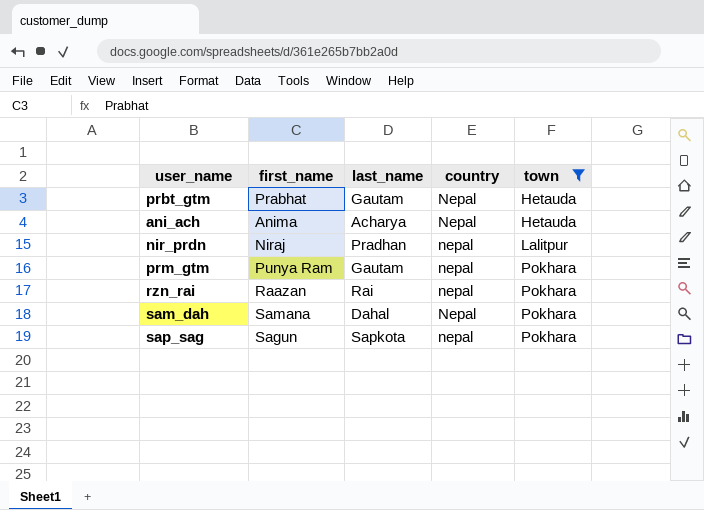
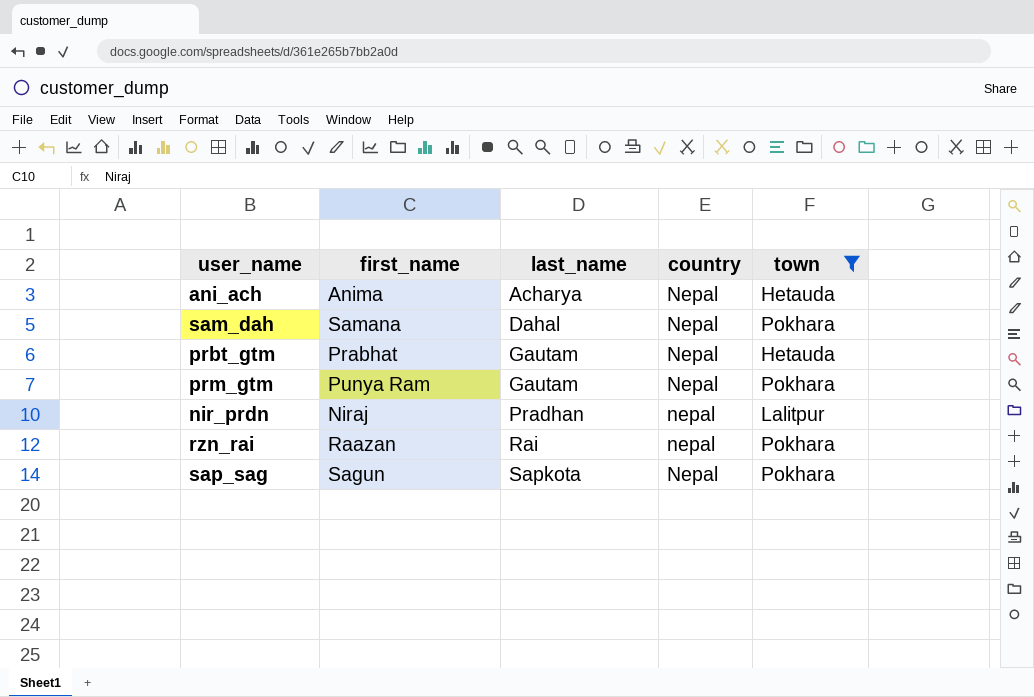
row order: town ascending -> last_name ascending
prm_gtm | country: nepal -> Nepal
sap_sag | country: nepal -> Nepal

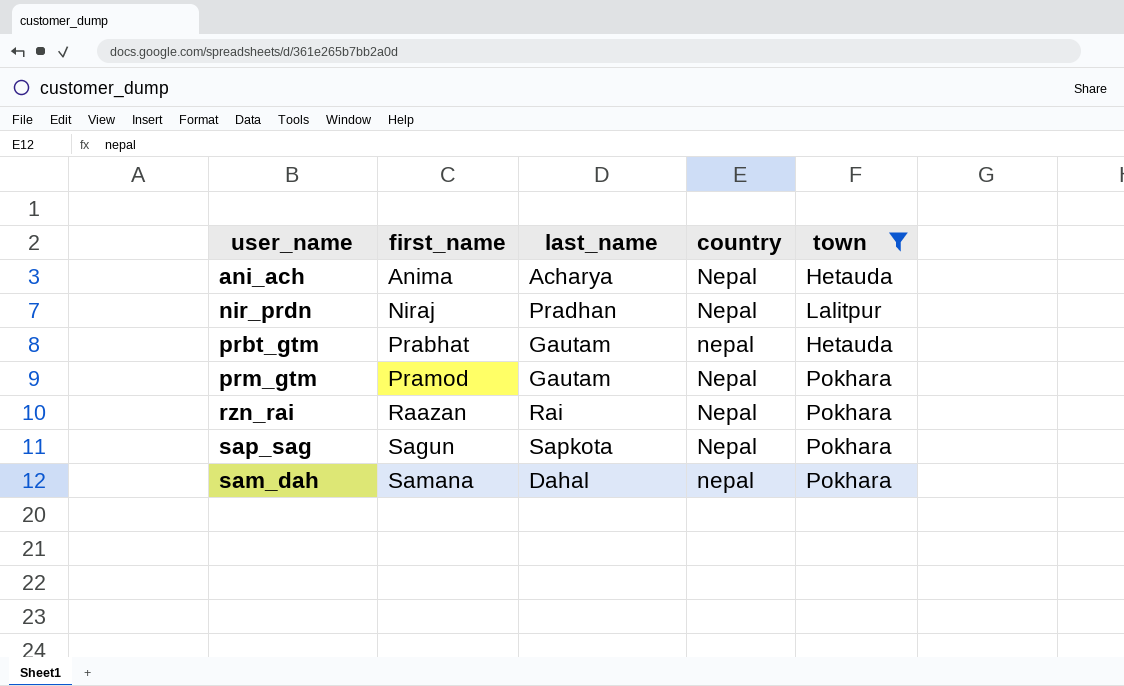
row order: last_name ascending -> first_name ascending
nir_prdn | country: nepal -> Nepal
prbt_gtm | country: Nepal -> nepal
prm_gtm | first_name: Punya Ram -> Pramod
rzn_rai | country: nepal -> Nepal
sam_dah | country: Nepal -> nepal

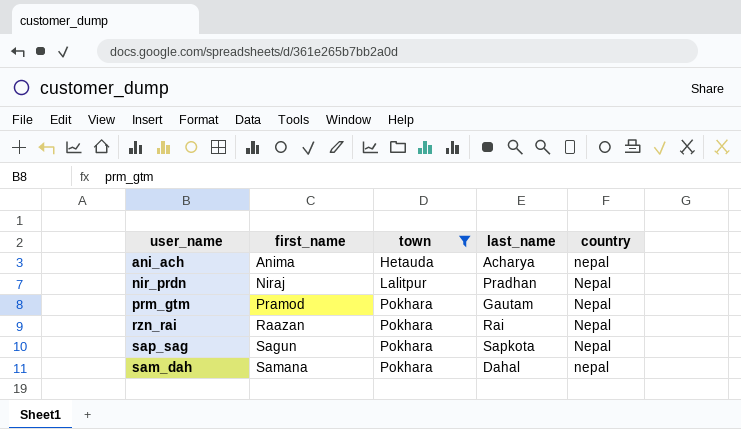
column town | position: 5 -> 3
row prbt_gtm: Prabhat | Gautam | nepal | Hetauda -> none
ani_ach | country: Nepal -> nepal

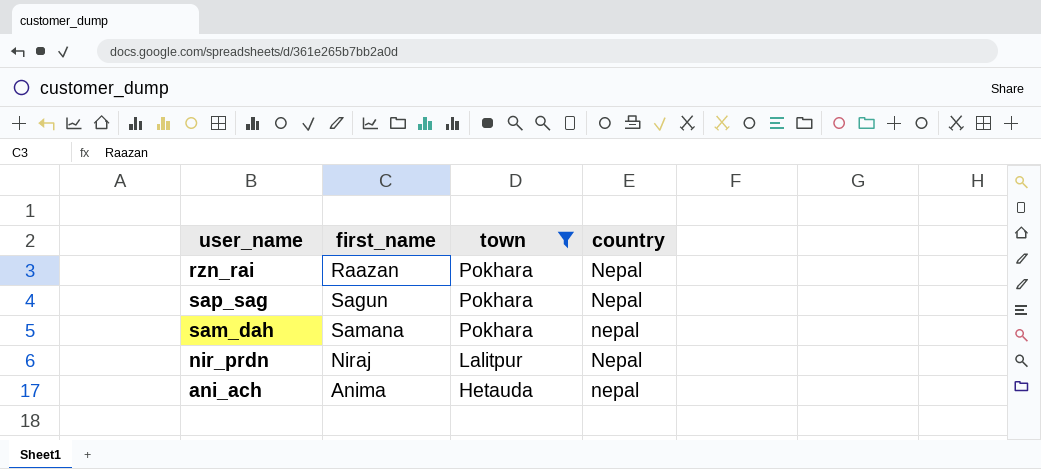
row order: first_name ascending -> town descending
column last_name | position: 4 -> none
row prm_gtm: Pramod | Pokhara | Gautam | Nepal -> none

